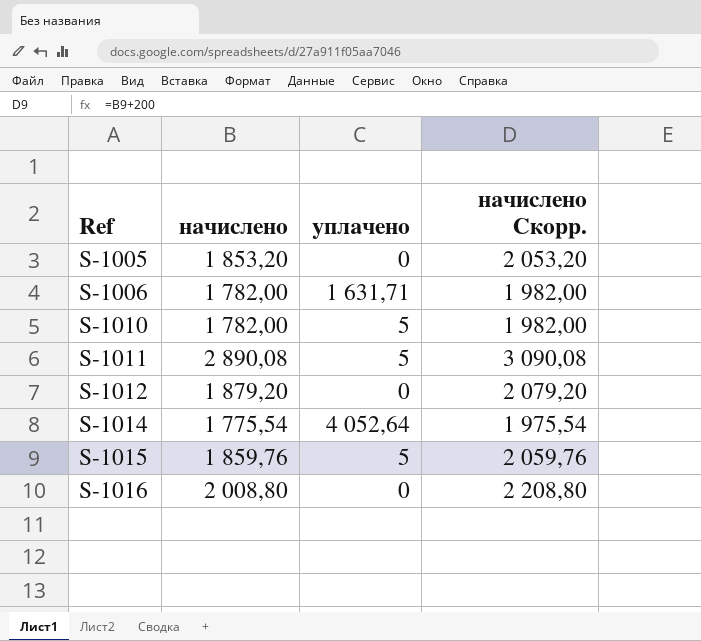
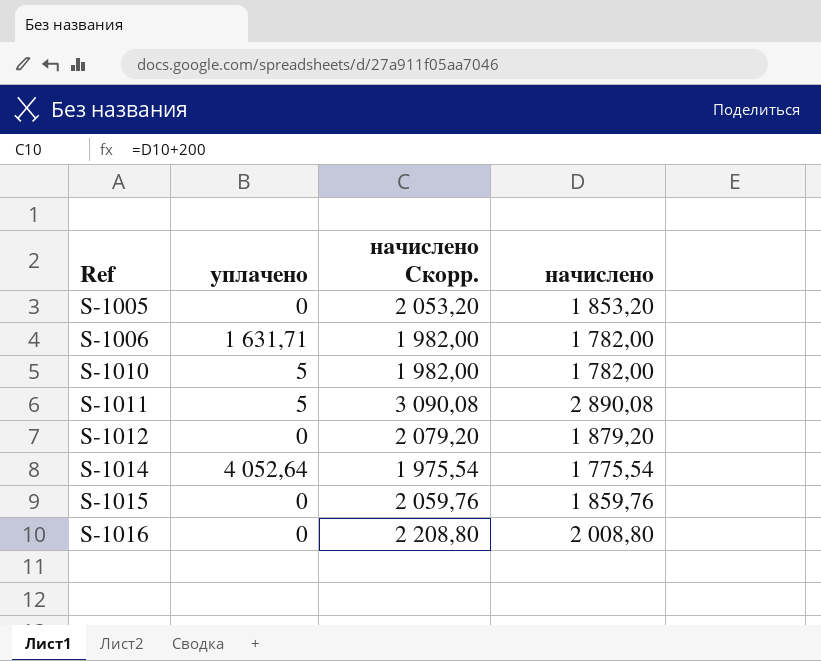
column начислено | position: 2 -> 4
S-1015 | уплачено: 5 -> 0

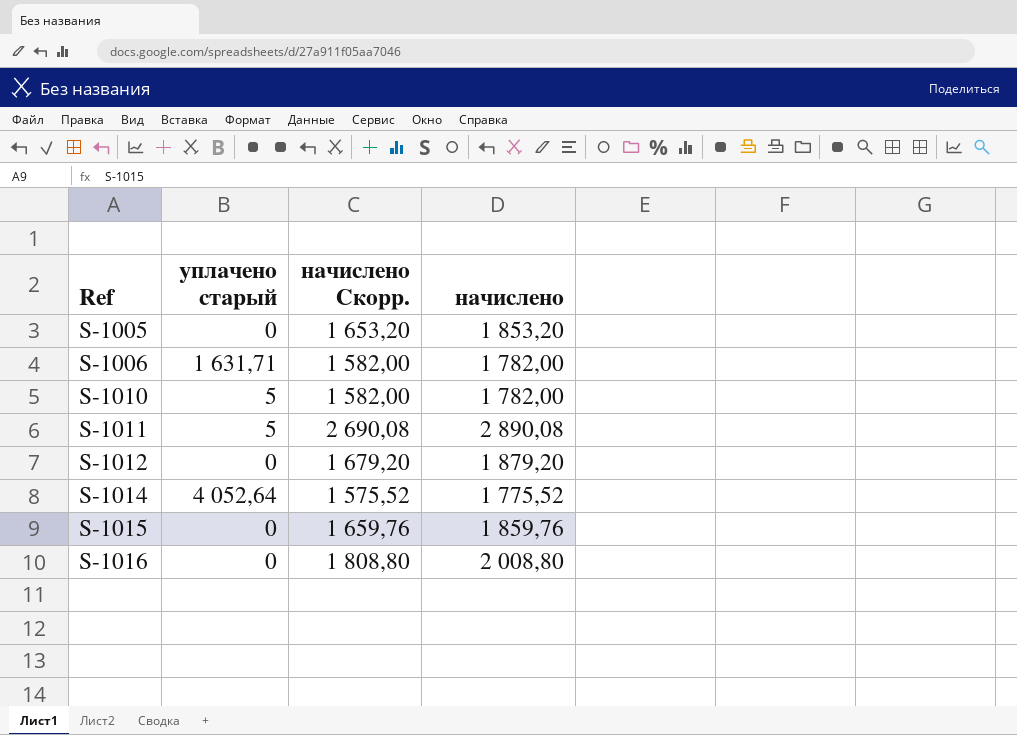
column name: уплачено -> уплачено старый
column начислено Скорр. | formula: [начислено] + 200 -> [начислено] - 200
S-1014 | начислено: 1 775,54 -> 1 775,52

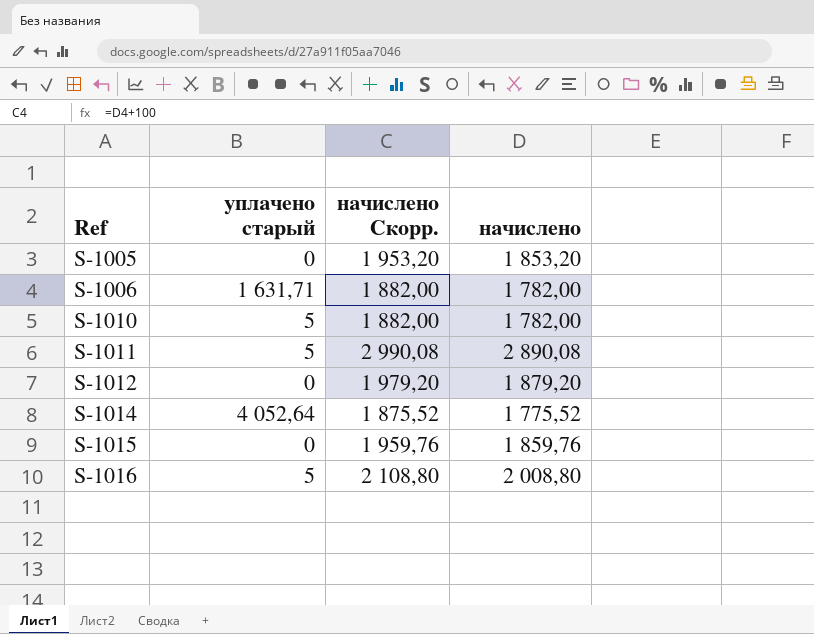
column начислено Скорр. | formula: [начислено] - 200 -> [начислено] + 100
S-1016 | уплачено старый: 0 -> 5

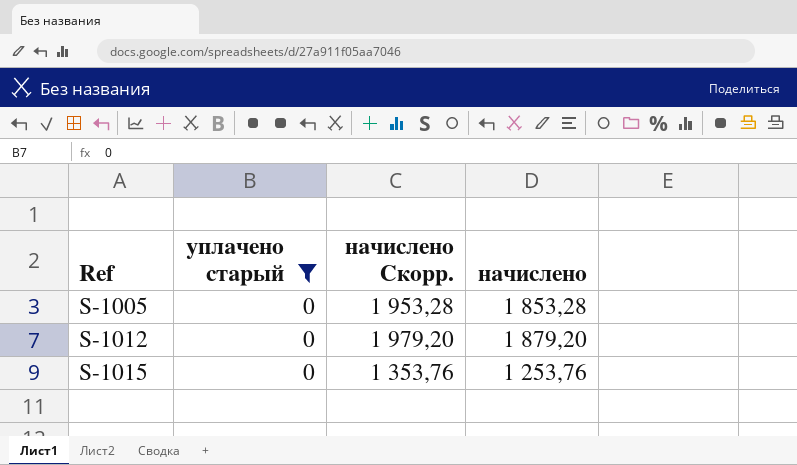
filter: none -> уплачено старый = 0
S-1005 | начислено Скорр.: 1 953,20 -> 1 953,28
S-1005 | начислено: 1 853,20 -> 1 853,28
S-1015 | начислено Скорр.: 1 959,76 -> 1 353,76
S-1015 | начислено: 1 859,76 -> 1 253,76

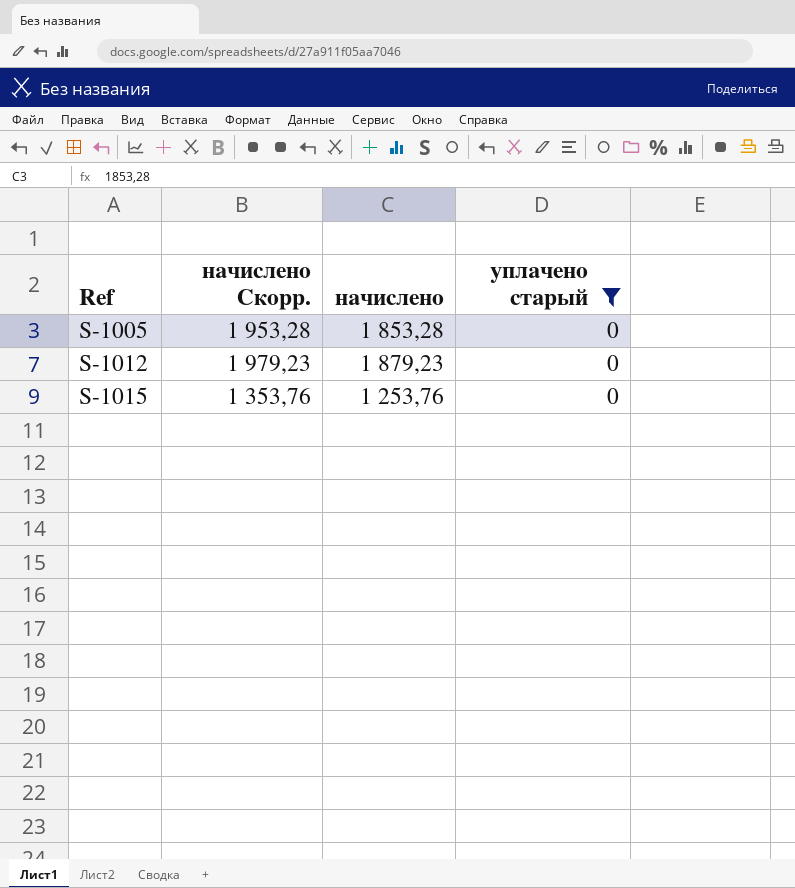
column уплачено старый | position: 2 -> 4
S-1012 | начислено Скорр.: 1 979,20 -> 1 979,23
S-1012 | начислено: 1 879,20 -> 1 879,23

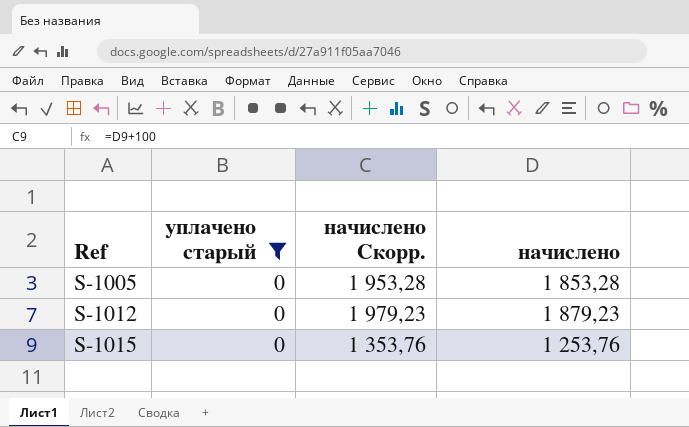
column уплачено старый | position: 4 -> 2

